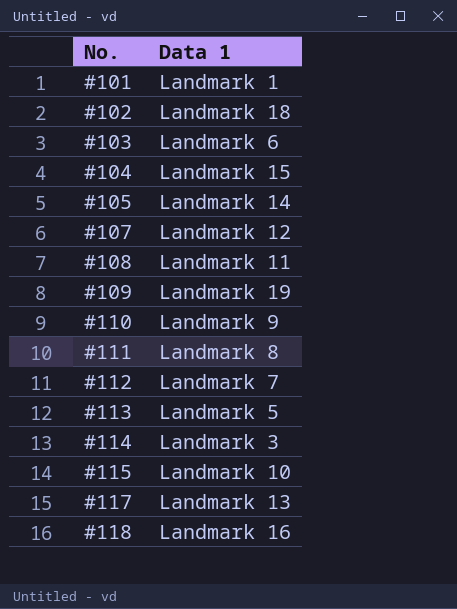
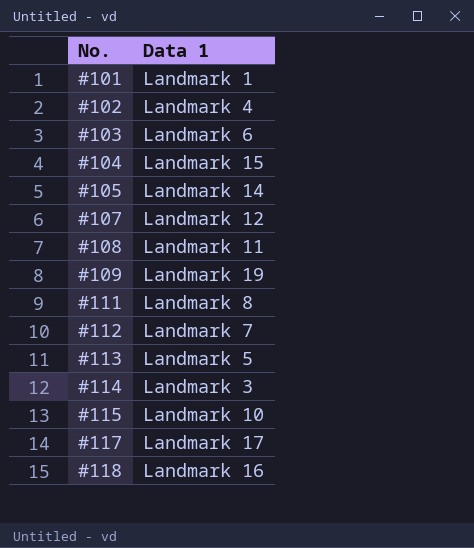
row #110: Landmark 9 -> none
#102 | Data 1: Landmark 18 -> Landmark 4
#117 | Data 1: Landmark 13 -> Landmark 17

